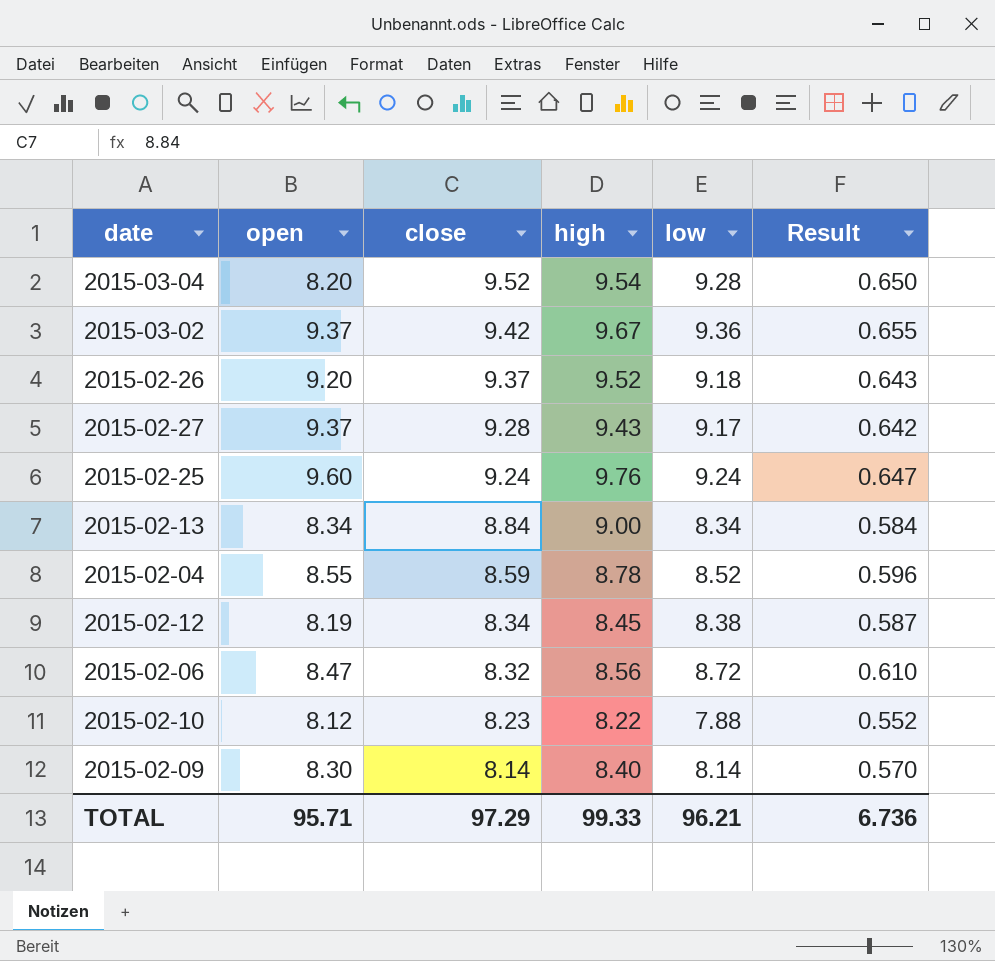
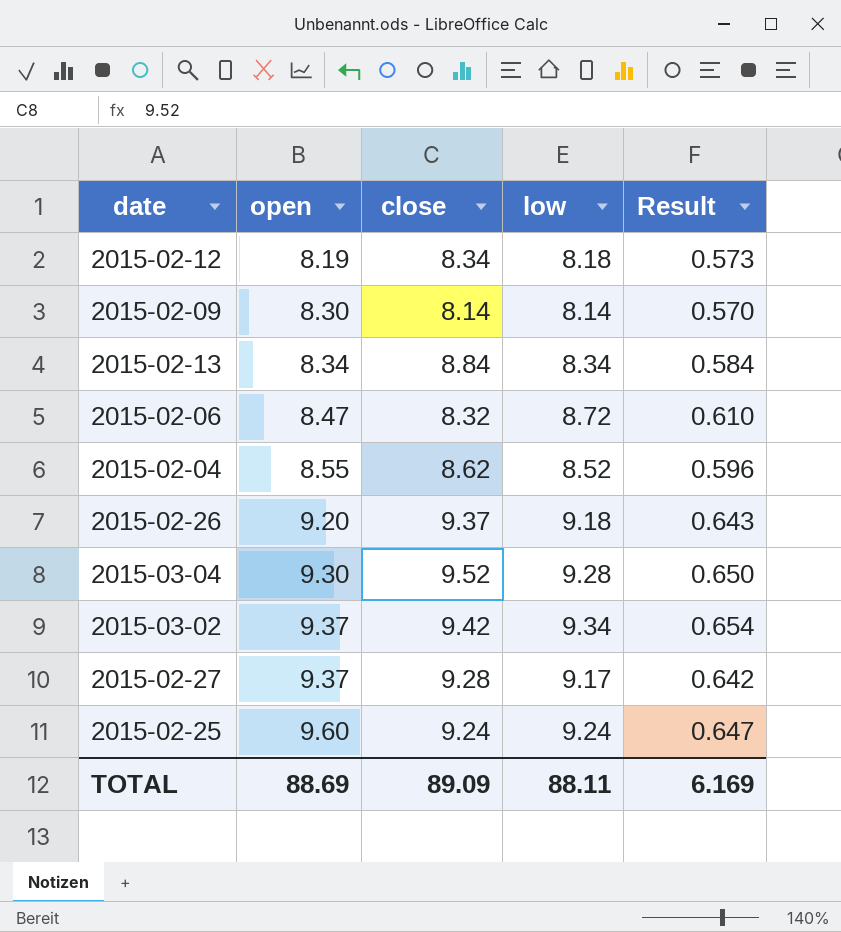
row order: close descending -> open ascending
column high | position: 4 -> none
row 2015-02-10: 8.12 | 8.23 | 8.22 | 7.88 | 0.552 -> none
2015-02-12 | low: 8.38 -> 8.18
2015-02-12 | Result: 0.587 -> 0.573
2015-02-04 | close: 8.59 -> 8.62
2015-03-04 | open: 8.20 -> 9.30
2015-03-02 | low: 9.36 -> 9.34
2015-03-02 | Result: 0.655 -> 0.654
TOTAL | open: 95.71 -> 88.69
TOTAL | close: 97.29 -> 89.09
TOTAL | low: 96.21 -> 88.11
TOTAL | Result: 6.736 -> 6.169

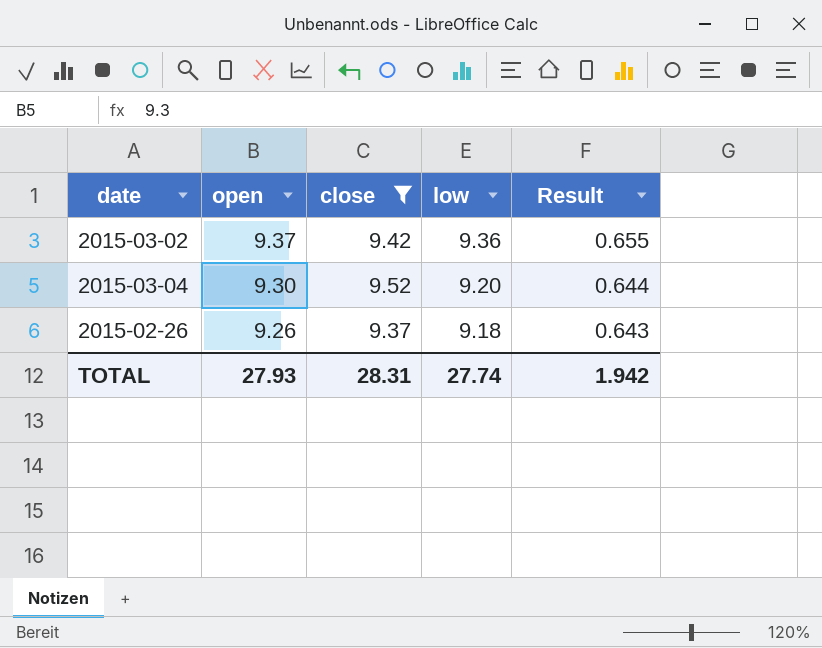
filter: none -> close >= 9.37
row order: open ascending -> open descending
2015-03-02 | low: 9.34 -> 9.36
2015-03-02 | Result: 0.654 -> 0.655
2015-03-04 | low: 9.28 -> 9.20
2015-03-04 | Result: 0.650 -> 0.644
2015-02-26 | open: 9.20 -> 9.26
TOTAL | open: 88.69 -> 27.93
TOTAL | close: 89.09 -> 28.31
TOTAL | low: 88.11 -> 27.74
TOTAL | Result: 6.169 -> 1.942

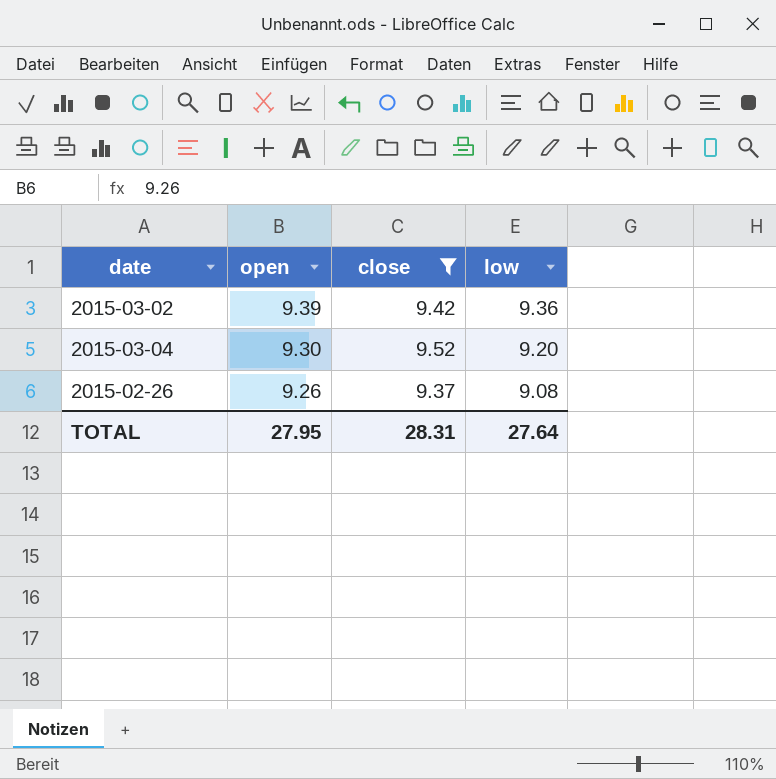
column Result | formula: [low] * 0.07 -> none
2015-03-02 | open: 9.37 -> 9.39
2015-02-26 | low: 9.18 -> 9.08
TOTAL | open: 27.93 -> 27.95
TOTAL | low: 27.74 -> 27.64

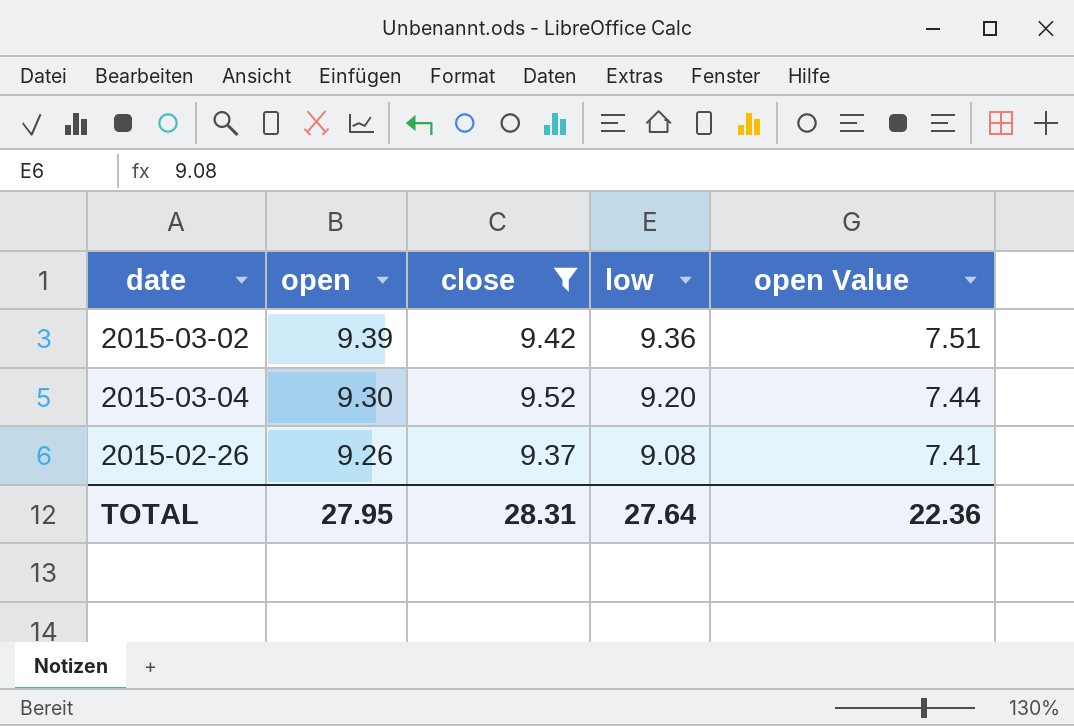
column open Value | formula: none -> [open] * 0.8

